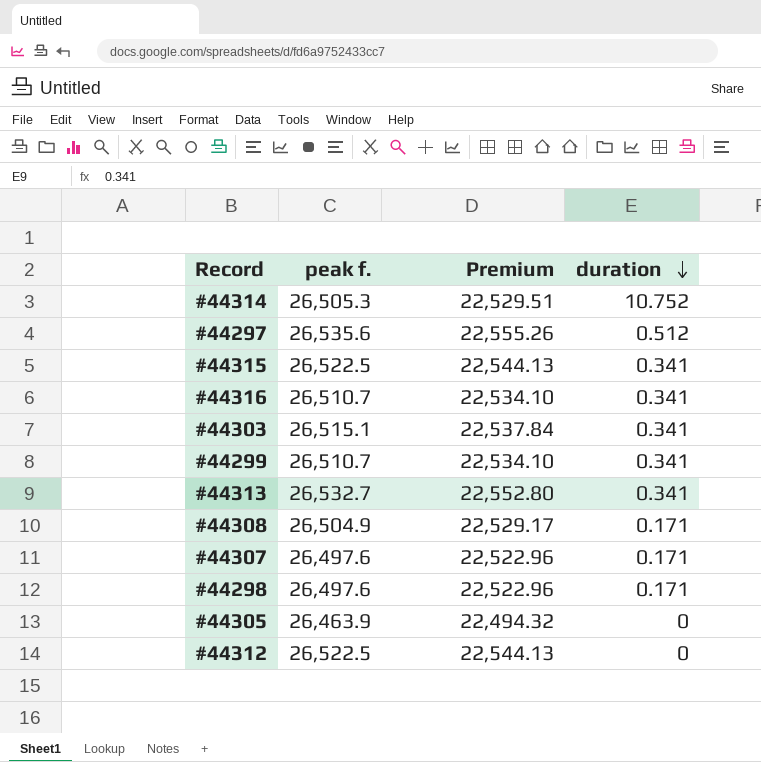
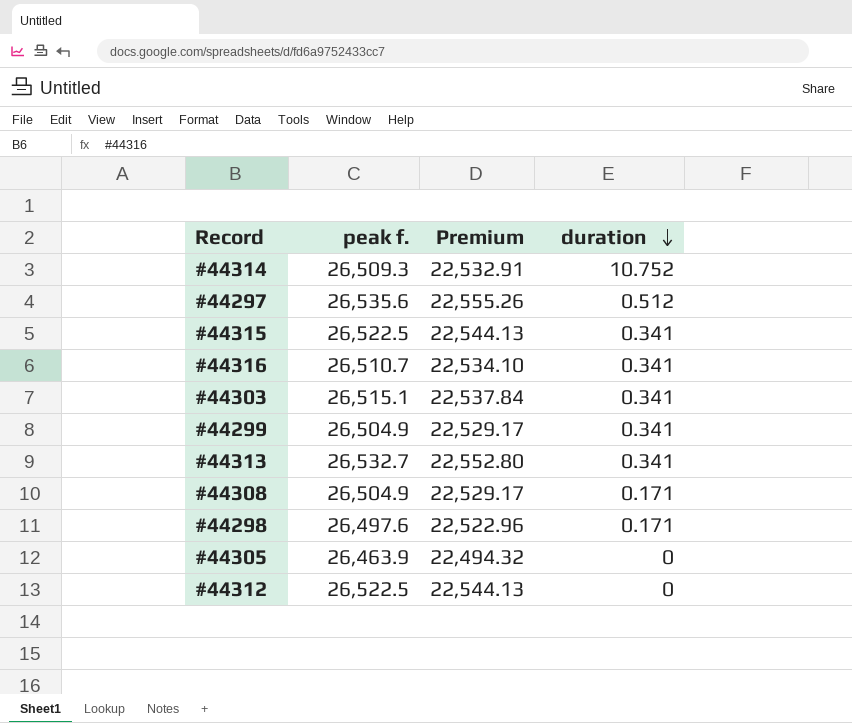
row #44307: 26,497.6 | 22,522.96 | 0.171 -> none
#44314 | peak f.: 26,505.3 -> 26,509.3
#44314 | Premium: 22,529.51 -> 22,532.91
#44299 | peak f.: 26,510.7 -> 26,504.9
#44299 | Premium: 22,534.10 -> 22,529.17

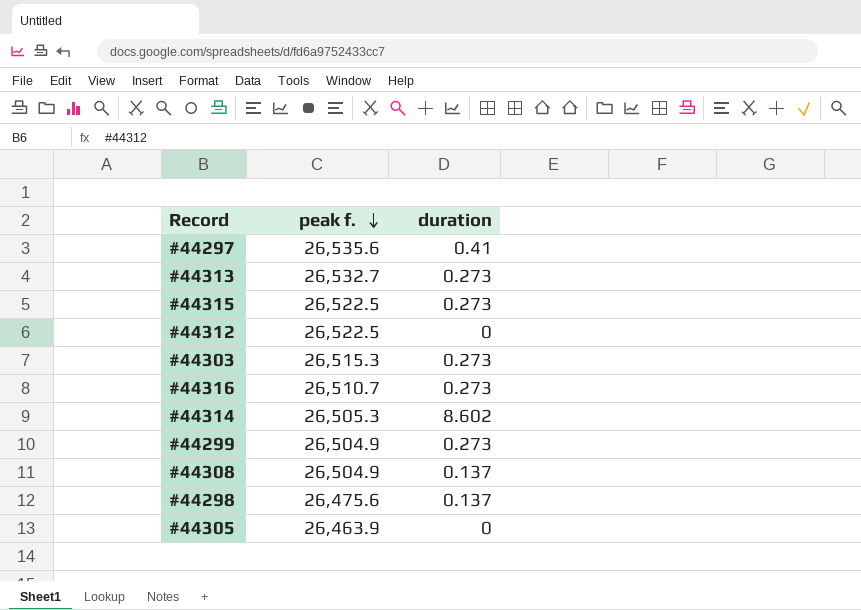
row order: duration descending -> peak f. descending
column Premium | formula: [peak f.] * 0.85 -> none
#44297 | duration: 0.512 -> 0.41
#44313 | duration: 0.341 -> 0.273
#44315 | duration: 0.341 -> 0.273
#44303 | peak f.: 26,515.1 -> 26,515.3
#44303 | duration: 0.341 -> 0.273
#44316 | duration: 0.341 -> 0.273
#44314 | peak f.: 26,509.3 -> 26,505.3
#44314 | duration: 10.752 -> 8.602
#44299 | duration: 0.341 -> 0.273
#44308 | duration: 0.171 -> 0.137
#44298 | peak f.: 26,497.6 -> 26,475.6
#44298 | duration: 0.171 -> 0.137

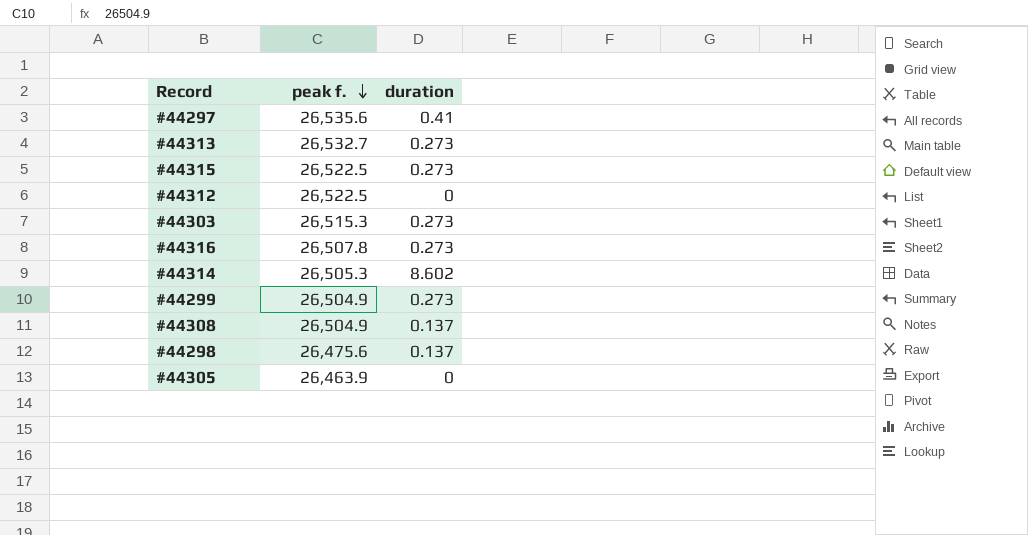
#44316 | peak f.: 26,510.7 -> 26,507.8

